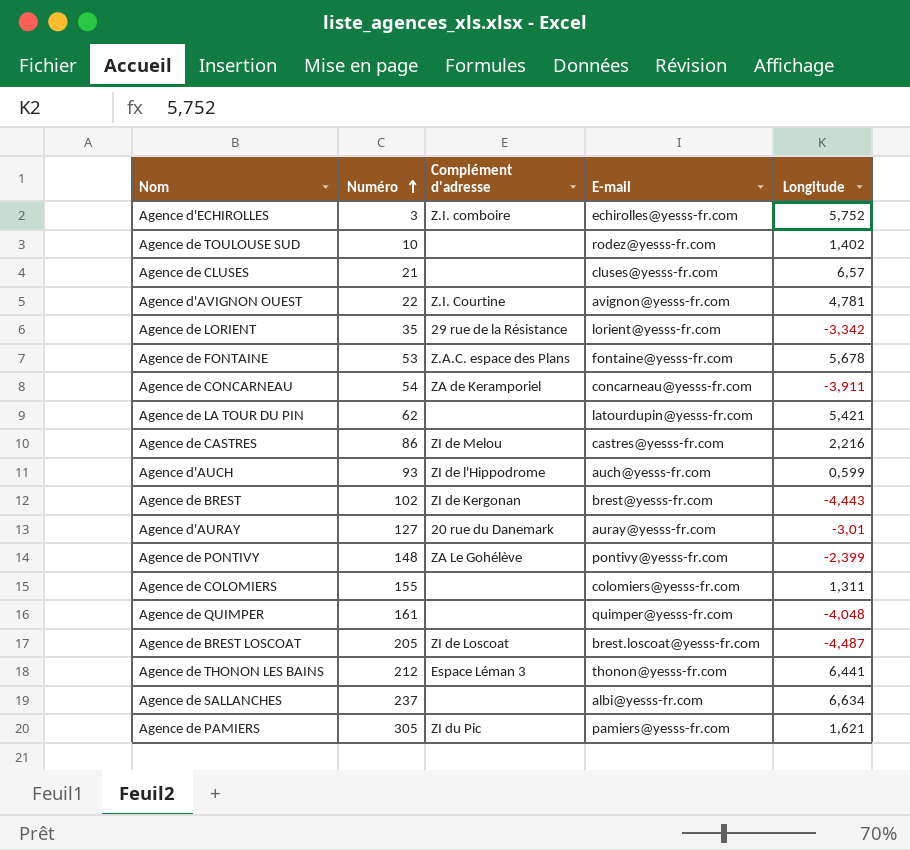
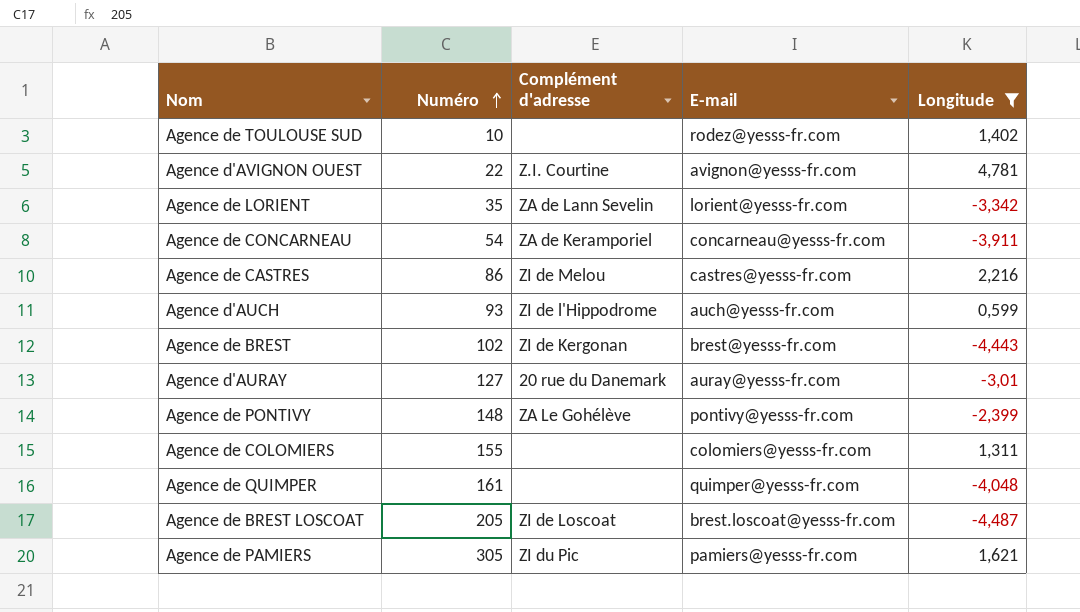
filter: none -> Longitude <= 4,781
Agence de LORIENT | Complément d'adresse: 29 rue de la Résistance -> ZA de Lann Sevelin

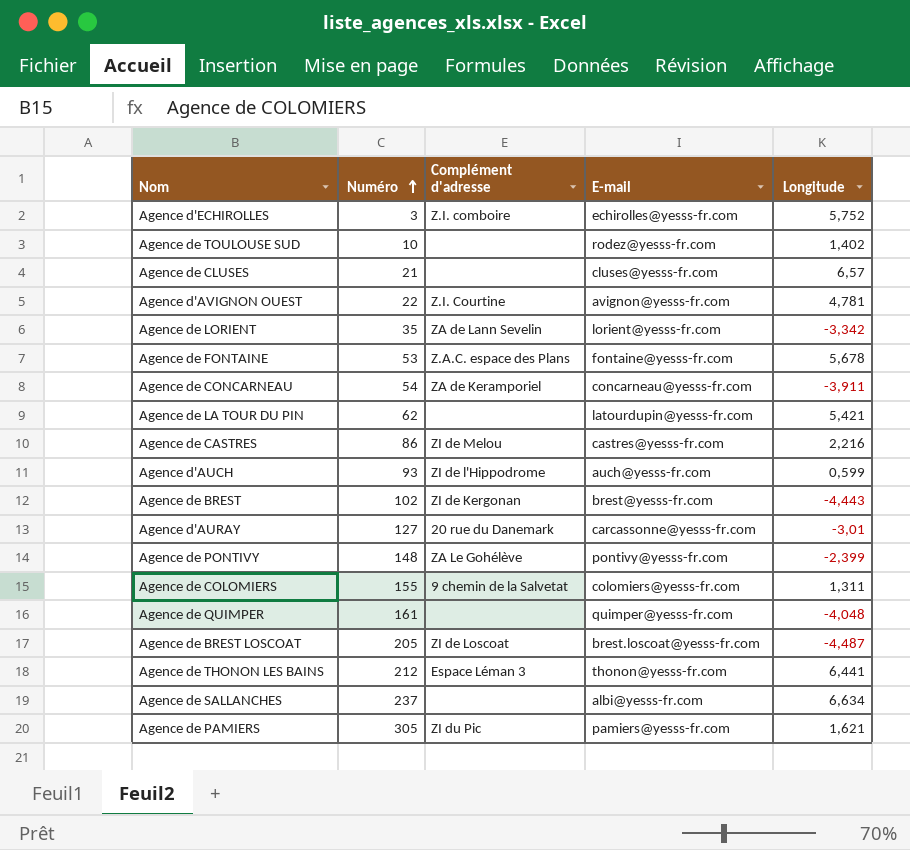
filter: Longitude <= 4,781 -> none
Agence d'AURAY | E-mail: auray@yesss-fr.com -> carcassonne@yesss-fr.com
Agence de COLOMIERS | Complément d'adresse: none -> 9 chemin de la Salvetat

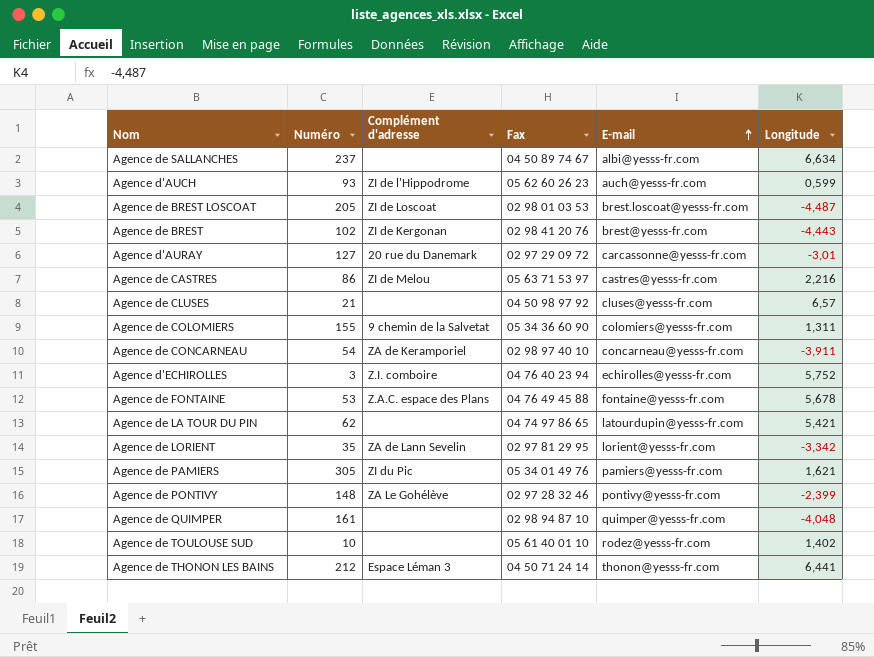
row order: Numéro ascending -> E-mail ascending
column Fax | position: none -> 4
row Agence d'AVIGNON OUEST: 22 | Z.I. Courtine | avignon@yesss-fr.com | 4,781 -> none

